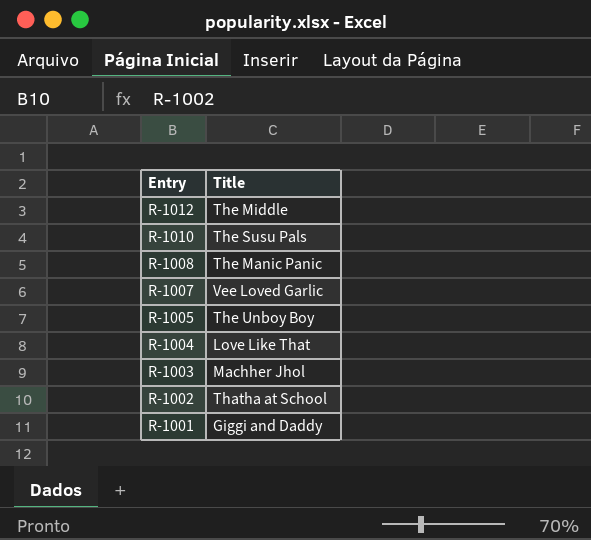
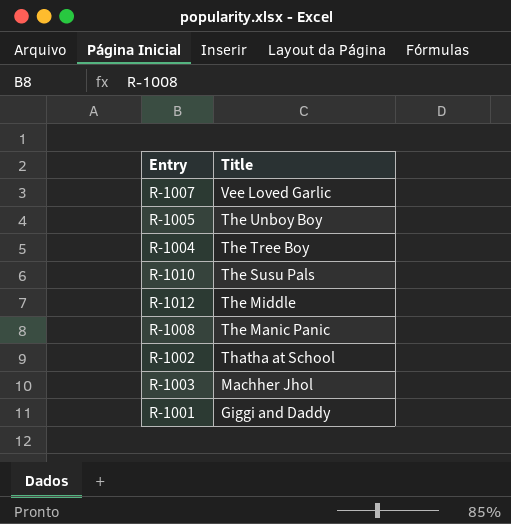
row order: Entry descending -> Title descending
R-1004 | Title: Love Like That -> The Tree Boy

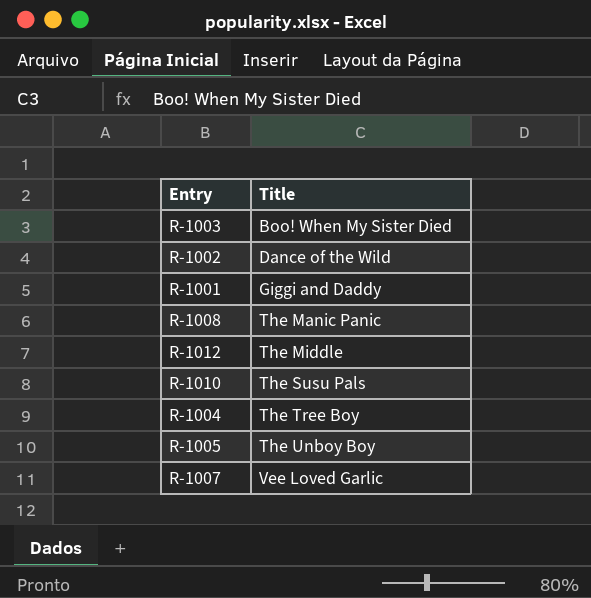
row order: Title descending -> Title ascending
R-1003 | Title: Machher Jhol -> Boo! When My Sister Died
R-1002 | Title: Thatha at School -> Dance of the Wild

